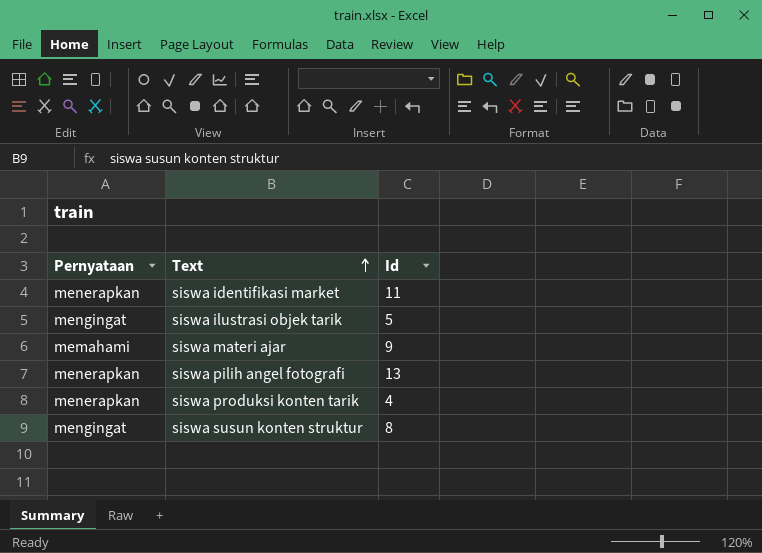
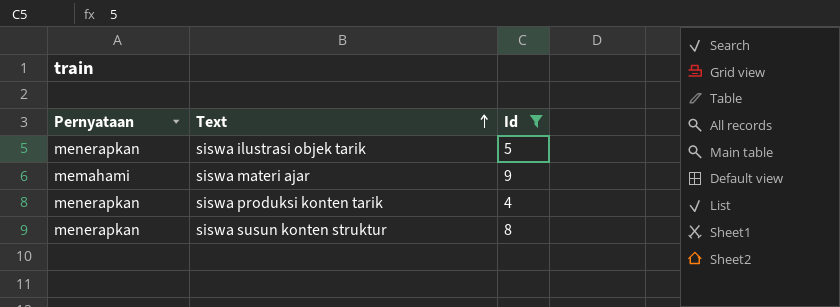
filter: none -> Id <= 9
siswa ilustrasi objek tarik | Pernyataan: mengingat -> menerapkan
siswa susun konten struktur | Pernyataan: mengingat -> menerapkan

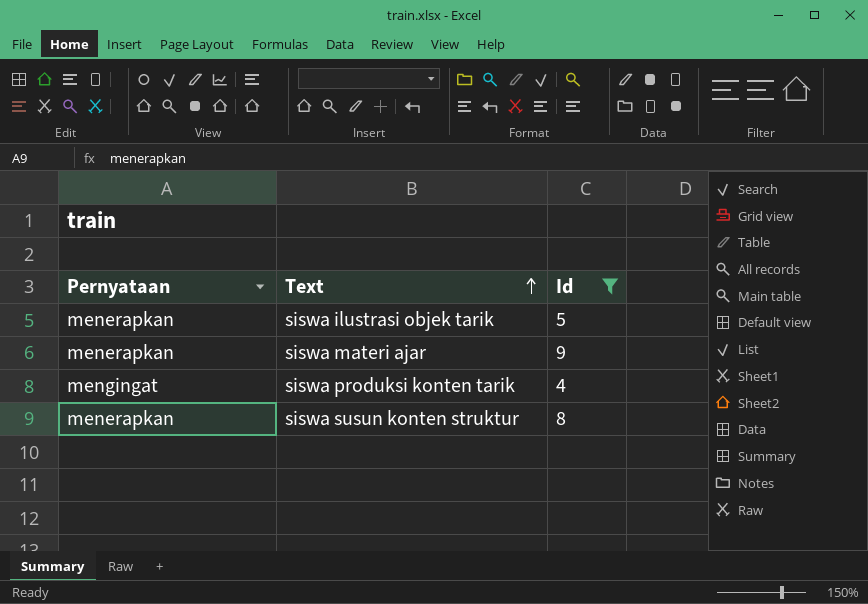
siswa materi ajar | Pernyataan: memahami -> menerapkan
siswa produksi konten tarik | Pernyataan: menerapkan -> mengingat

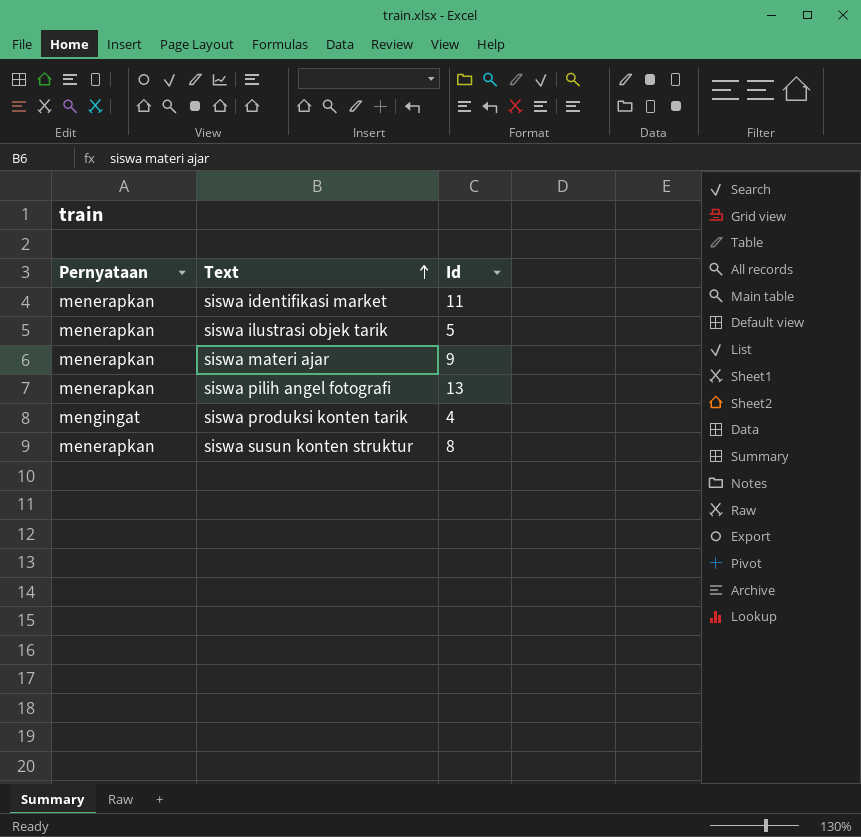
filter: Id <= 9 -> none

